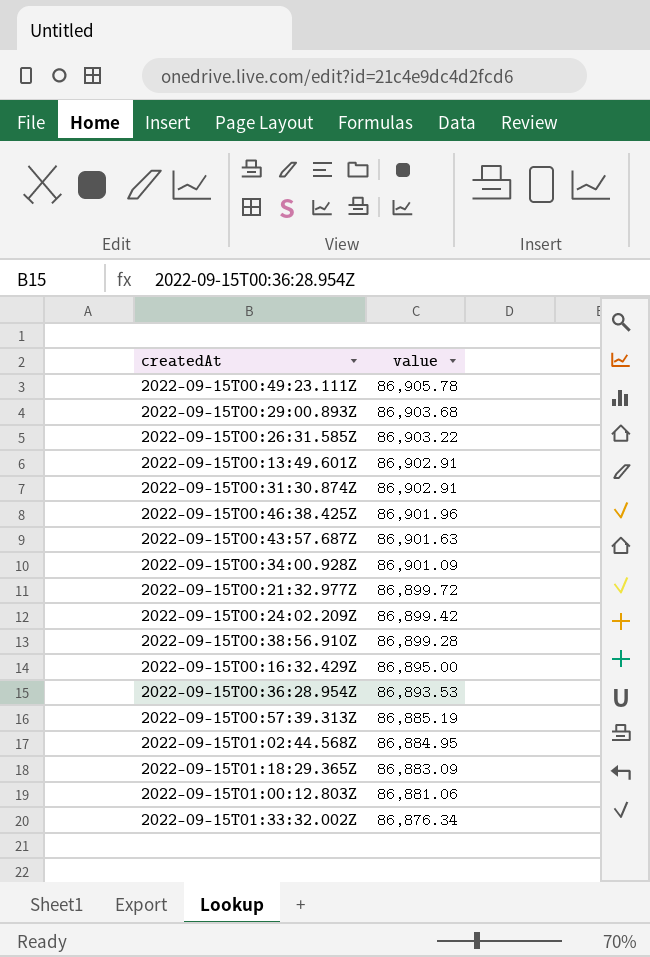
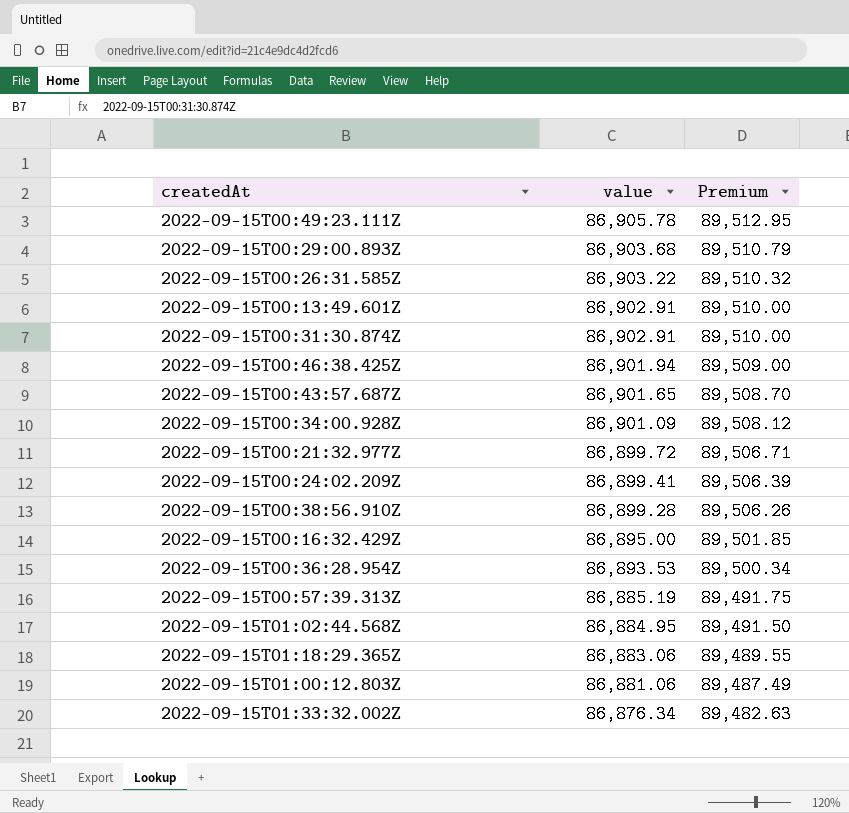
column Premium | formula: none -> [value] * 1.03
2022-09-15T00:46:38.425Z | value: 86,901.96 -> 86,901.94
2022-09-15T00:43:57.687Z | value: 86,901.63 -> 86,901.65
2022-09-15T00:24:02.209Z | value: 86,899.42 -> 86,899.41
2022-09-15T01:18:29.365Z | value: 86,883.09 -> 86,883.06

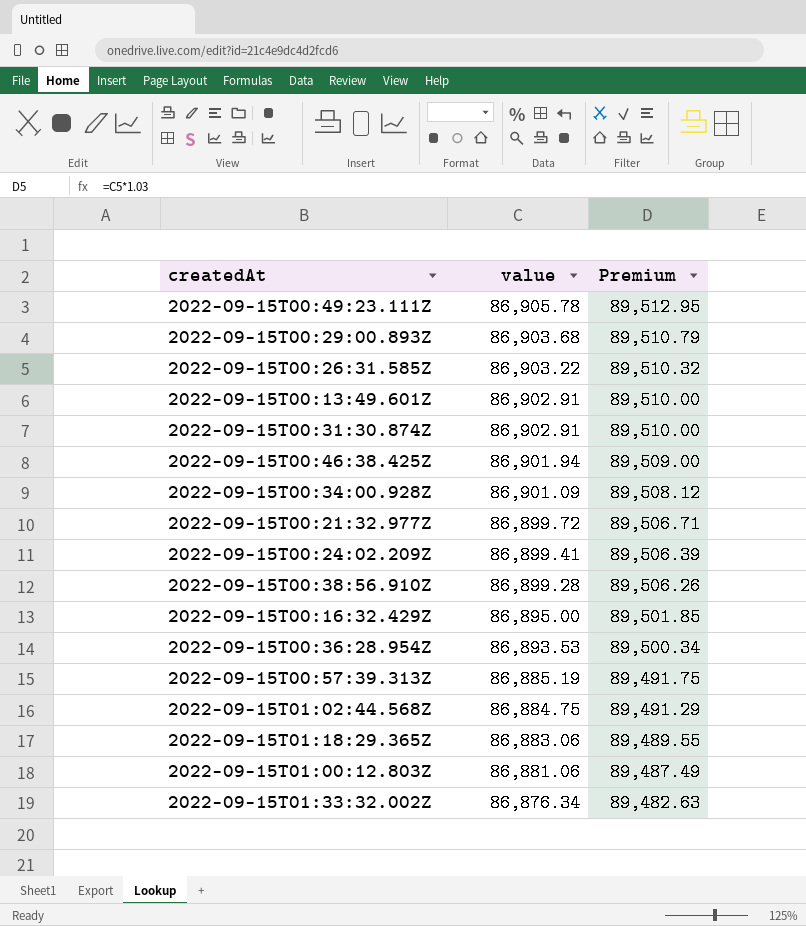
row 2022-09-15T00:43:57.687Z: 86,901.65 | 89,508.70 -> none
2022-09-15T01:02:44.568Z | value: 86,884.95 -> 86,884.75
2022-09-15T01:02:44.568Z | Premium: 89,491.50 -> 89,491.29

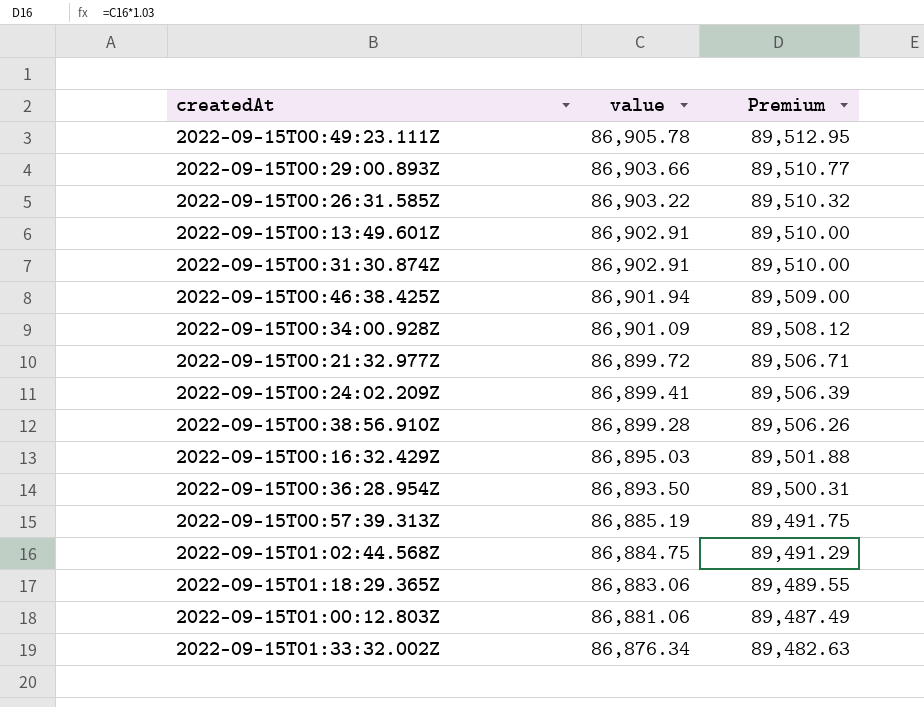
2022-09-15T00:29:00.893Z | value: 86,903.68 -> 86,903.66
2022-09-15T00:29:00.893Z | Premium: 89,510.79 -> 89,510.77
2022-09-15T00:16:32.429Z | value: 86,895.00 -> 86,895.03
2022-09-15T00:16:32.429Z | Premium: 89,501.85 -> 89,501.88
2022-09-15T00:36:28.954Z | value: 86,893.53 -> 86,893.50
2022-09-15T00:36:28.954Z | Premium: 89,500.34 -> 89,500.31

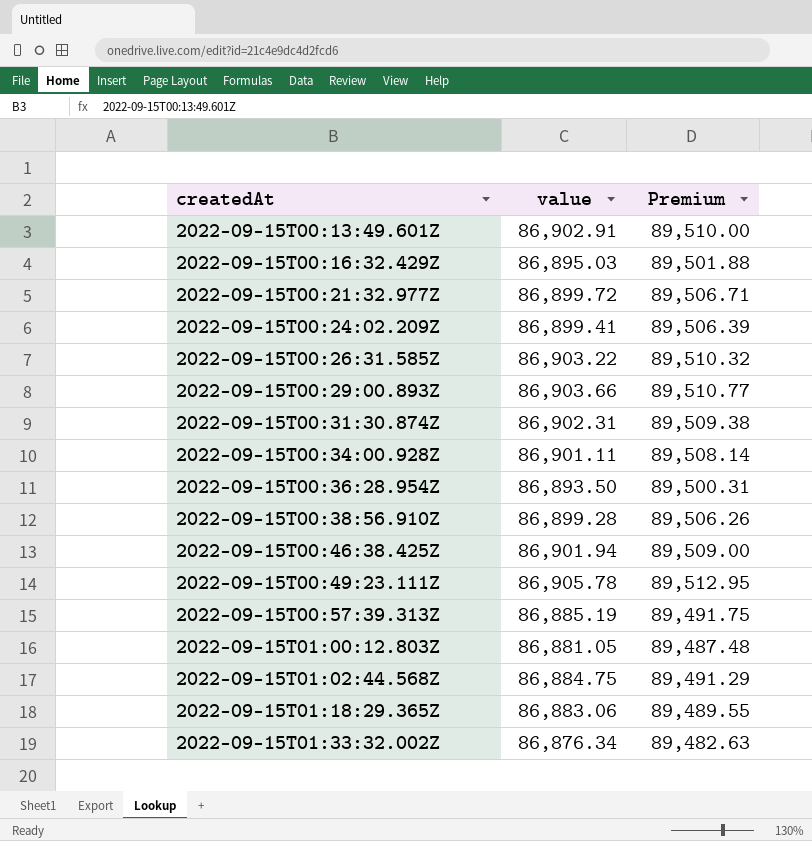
row order: value descending -> createdAt ascending
2022-09-15T00:31:30.874Z | value: 86,902.91 -> 86,902.31
2022-09-15T00:31:30.874Z | Premium: 89,510.00 -> 89,509.38
2022-09-15T00:34:00.928Z | value: 86,901.09 -> 86,901.11
2022-09-15T00:34:00.928Z | Premium: 89,508.12 -> 89,508.14
2022-09-15T01:00:12.803Z | value: 86,881.06 -> 86,881.05
2022-09-15T01:00:12.803Z | Premium: 89,487.49 -> 89,487.48

